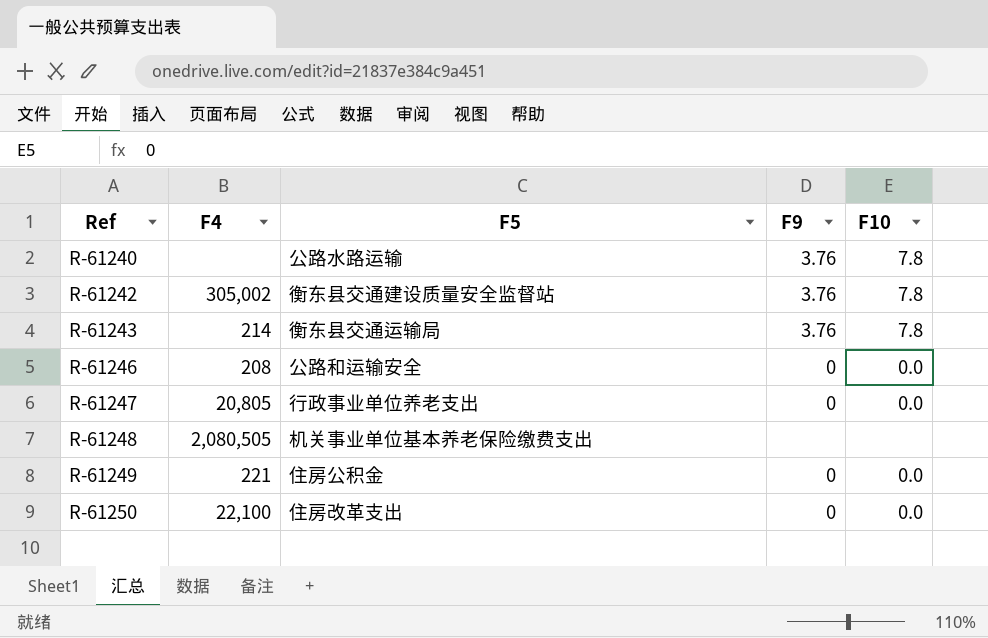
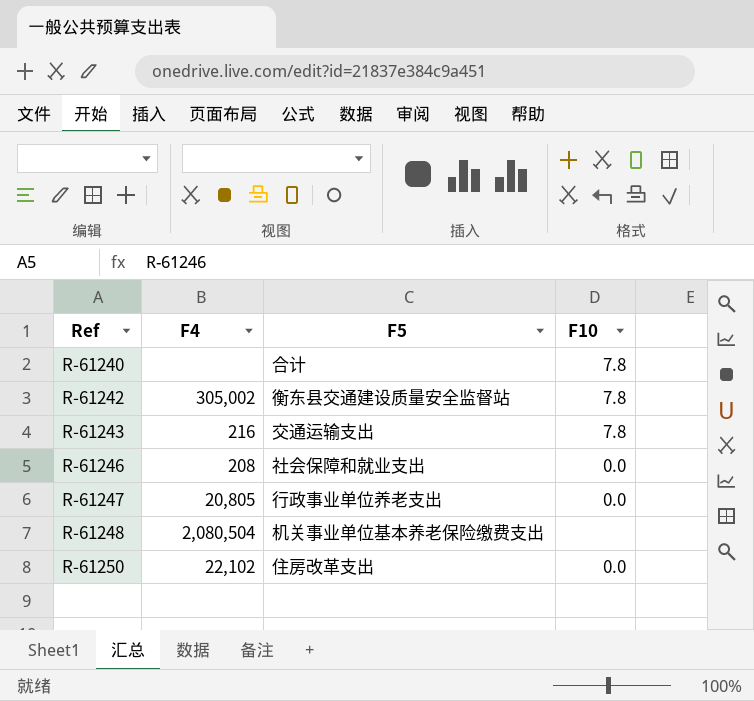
column F9 | position: 4 -> none
row R-61249: 221 | 住房公积金 | 0 | 0.0 -> none
R-61240 | F5: 公路水路运输 -> 合计
R-61243 | F4: 214 -> 216
R-61243 | F5: 衡东县交通运输局 -> 交通运输支出
R-61246 | F5: 公路和运输安全 -> 社会保障和就业支出
R-61248 | F4: 2,080,505 -> 2,080,504
R-61250 | F4: 22,100 -> 22,102

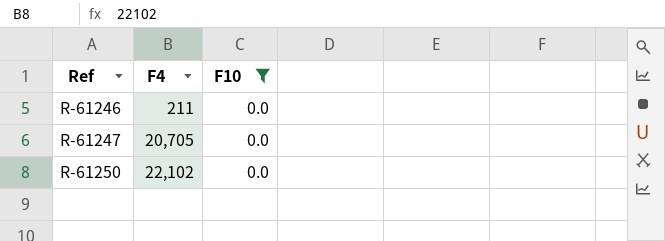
filter: none -> F10 = 0.0
column F5 | position: 3 -> none
R-61246 | F4: 208 -> 211
R-61247 | F4: 20,805 -> 20,705

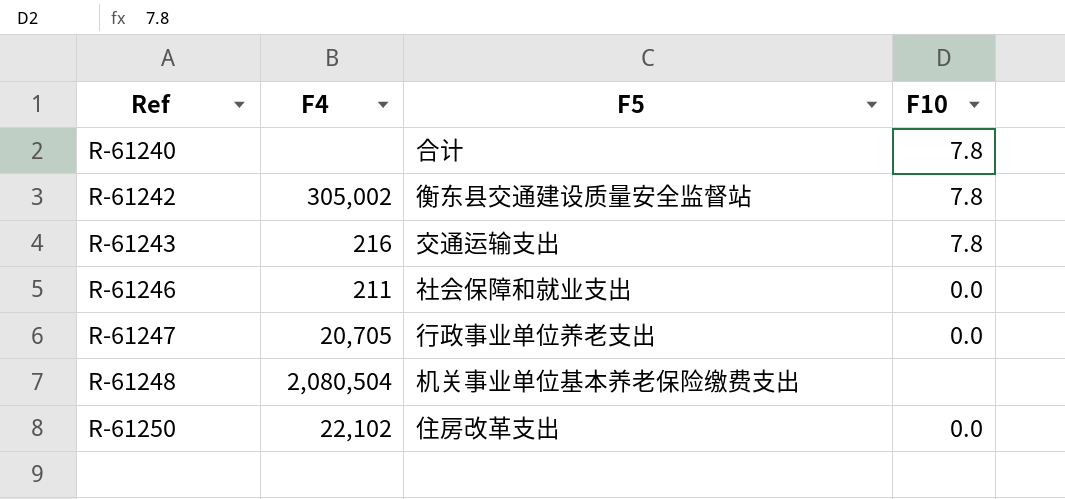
filter: F10 = 0.0 -> none
column F5 | position: none -> 3

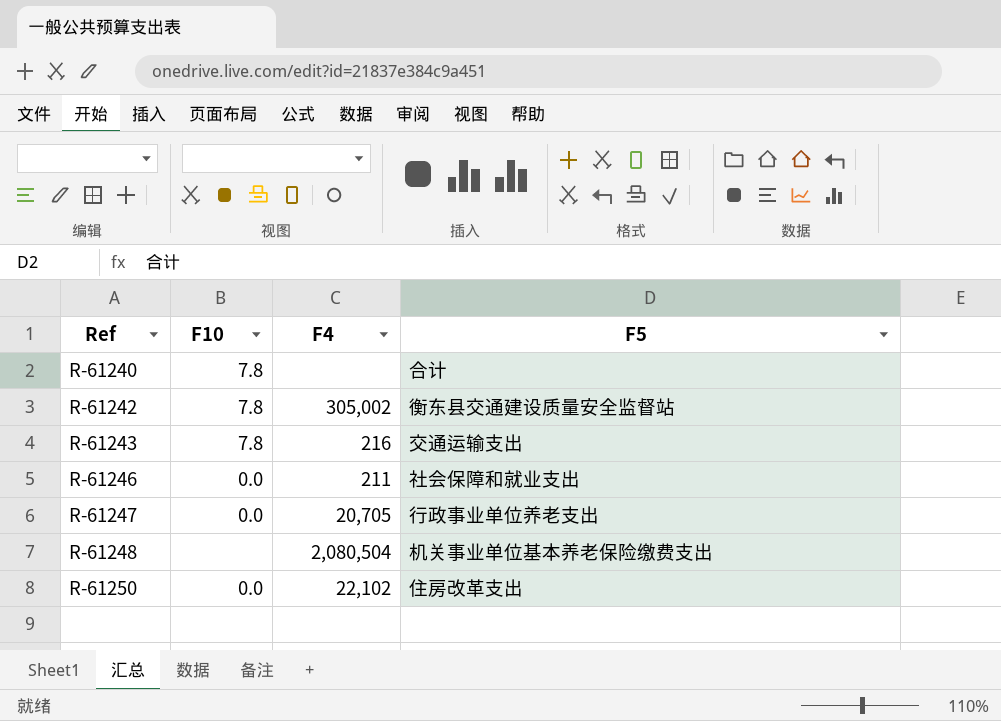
column F10 | position: 4 -> 2

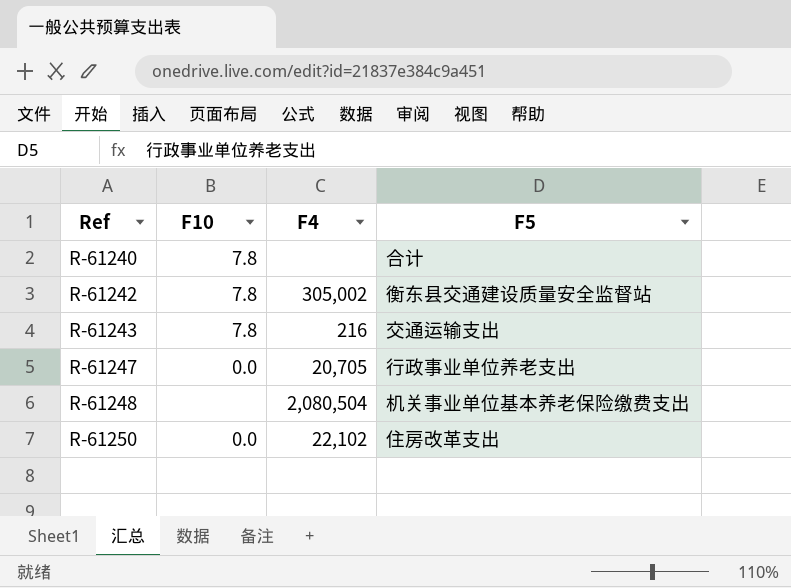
row R-61246: 0.0 | 211 | 社会保障和就业支出 -> none

